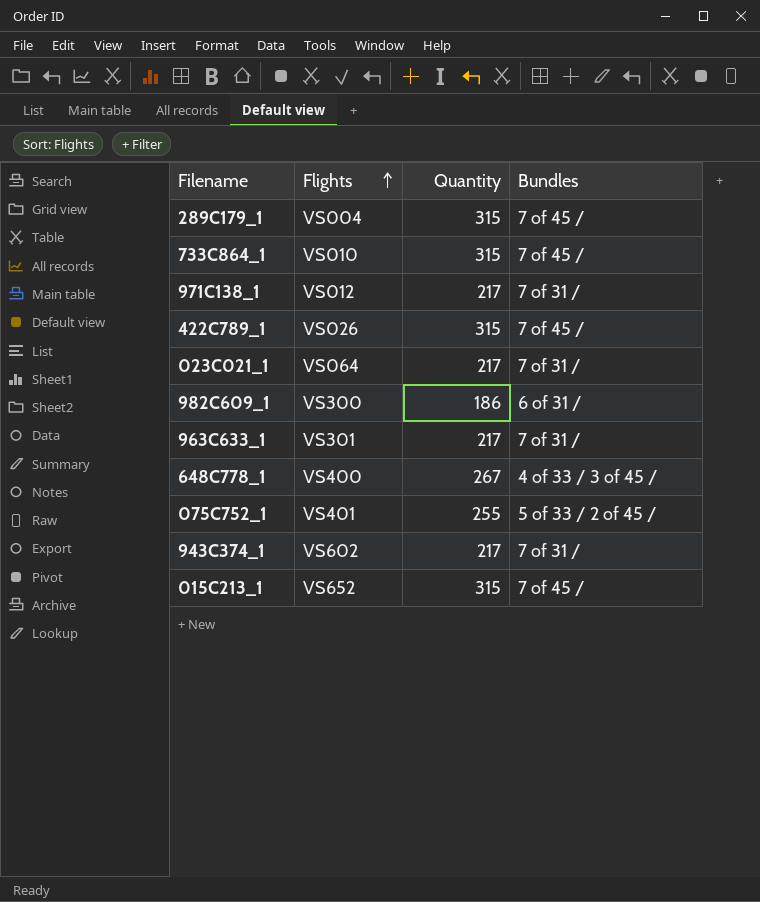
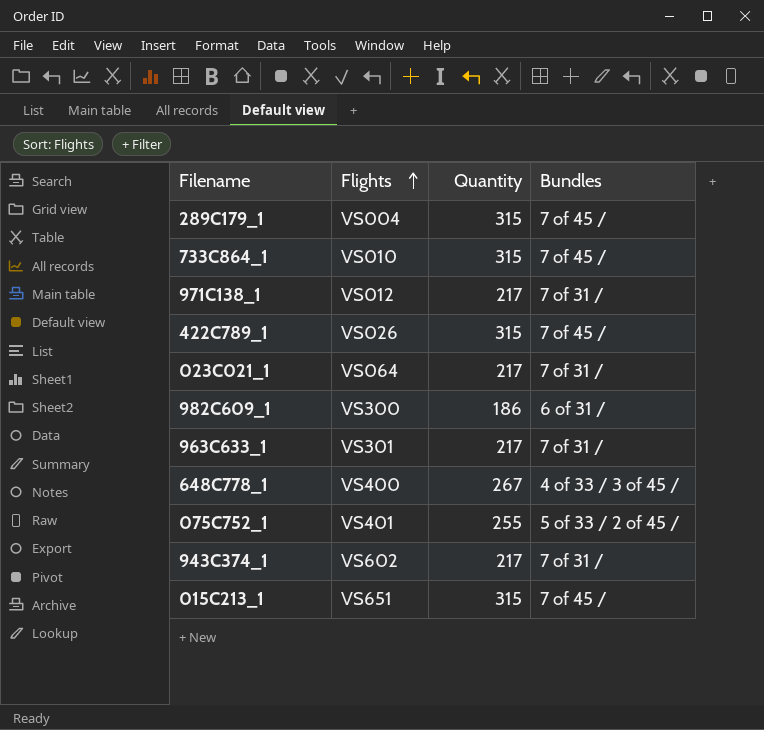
015C213_1 | Flights: VS652 -> VS651

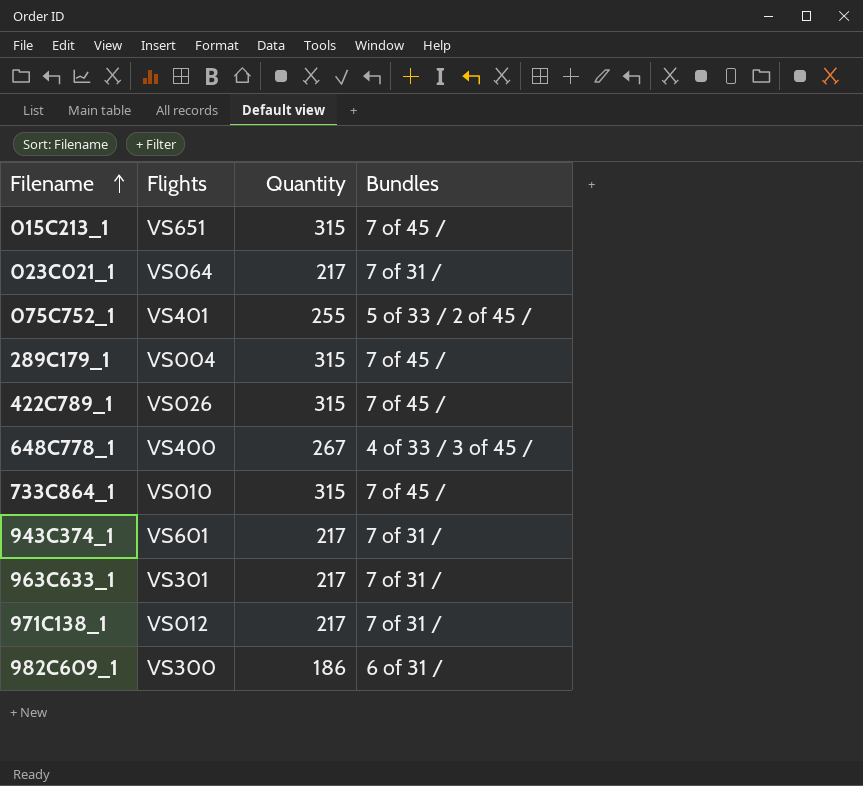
row order: Flights ascending -> Filename ascending
943C374_1 | Flights: VS602 -> VS601

